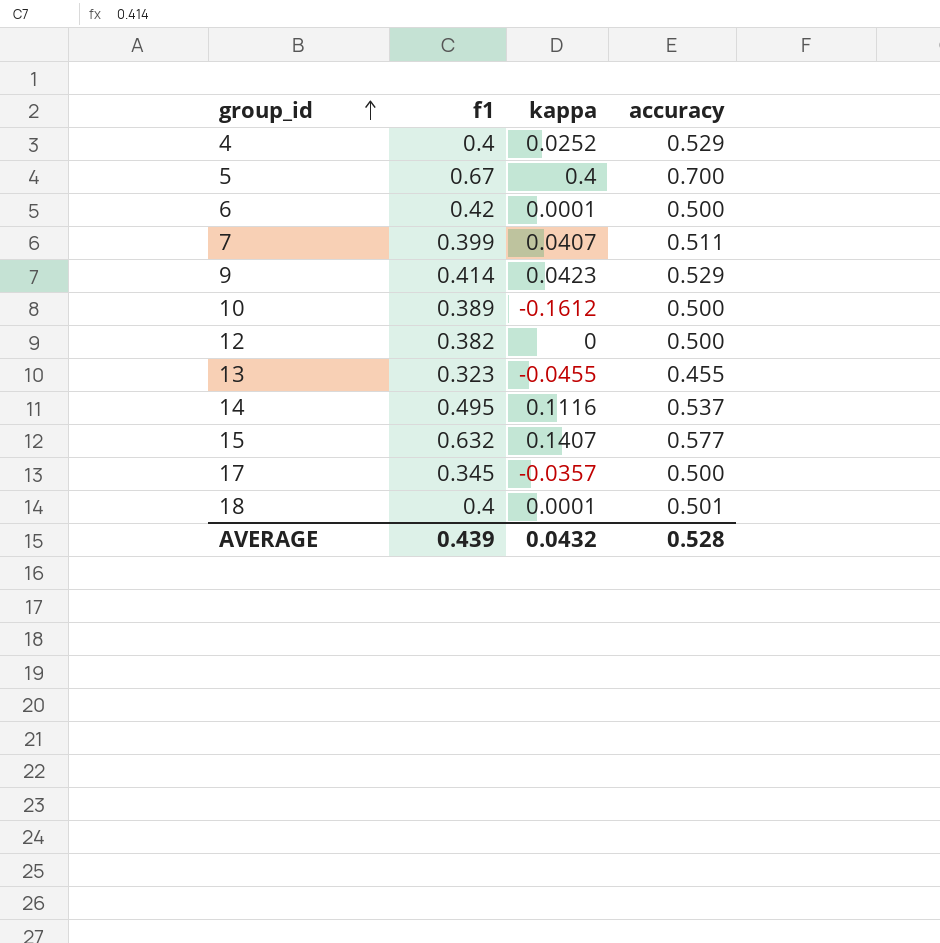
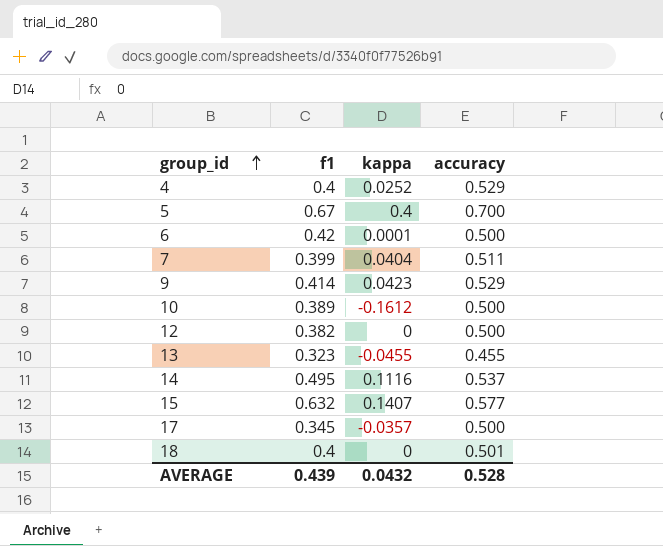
7 | kappa: 0.0407 -> 0.0404
18 | kappa: 0.0001 -> 0

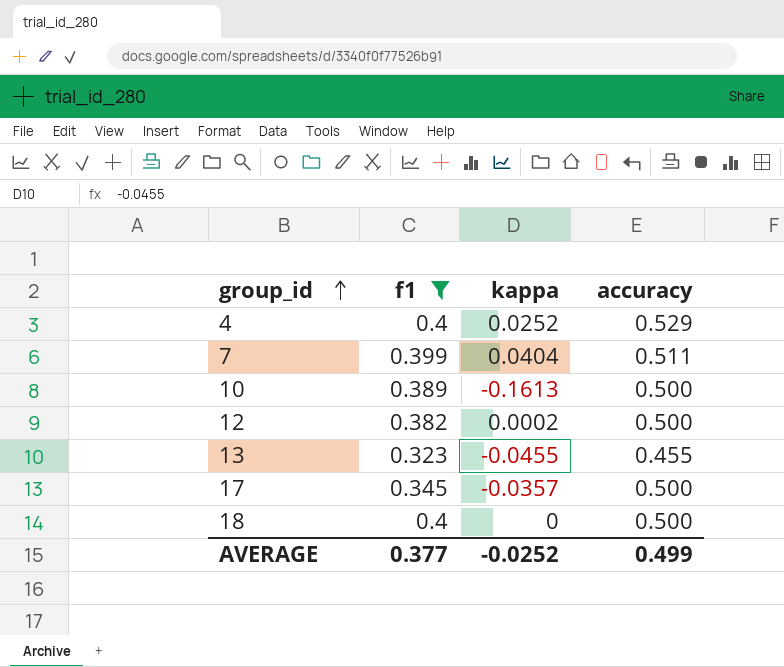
filter: none -> f1 <= 0.4
10 | kappa: -0.1612 -> -0.1613
12 | kappa: 0 -> 0.0002
18 | accuracy: 0.501 -> 0.500
AVERAGE | f1: 0.439 -> 0.377
AVERAGE | kappa: 0.0432 -> -0.0252
AVERAGE | accuracy: 0.528 -> 0.499

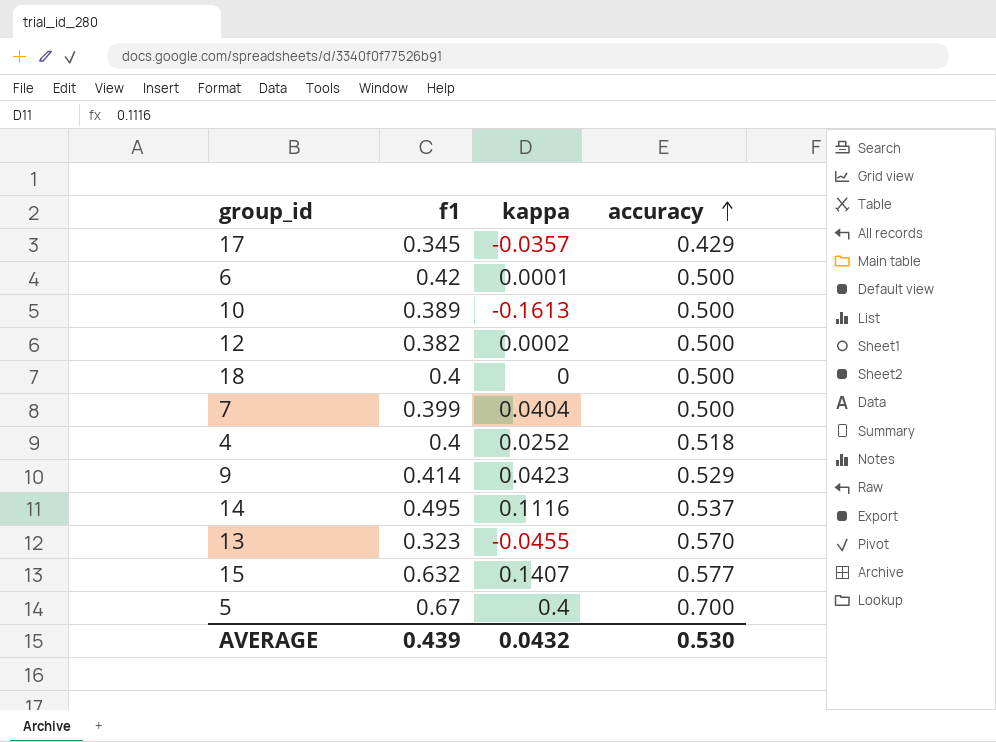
filter: f1 <= 0.4 -> none
row order: group_id ascending -> accuracy ascending
17 | accuracy: 0.500 -> 0.429
7 | accuracy: 0.511 -> 0.500
4 | accuracy: 0.529 -> 0.518
13 | accuracy: 0.455 -> 0.570
AVERAGE | f1: 0.377 -> 0.439
AVERAGE | kappa: -0.0252 -> 0.0432
AVERAGE | accuracy: 0.499 -> 0.530

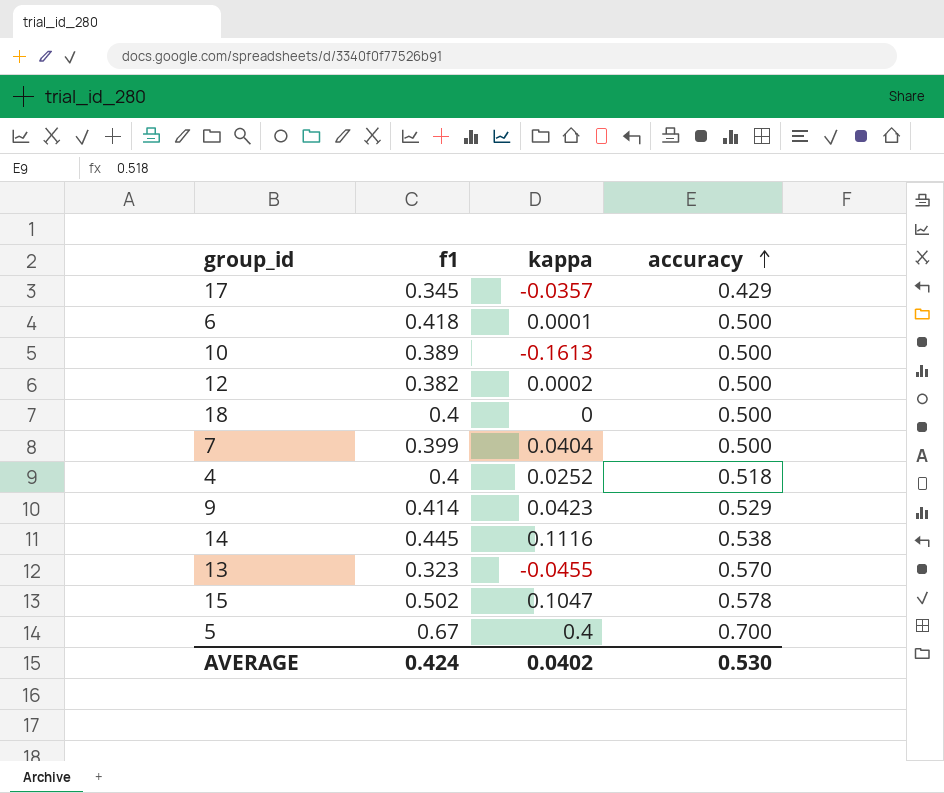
6 | f1: 0.42 -> 0.418
14 | f1: 0.495 -> 0.445
14 | accuracy: 0.537 -> 0.538
15 | f1: 0.632 -> 0.502
15 | kappa: 0.1407 -> 0.1047
15 | accuracy: 0.577 -> 0.578
AVERAGE | f1: 0.439 -> 0.424
AVERAGE | kappa: 0.0432 -> 0.0402

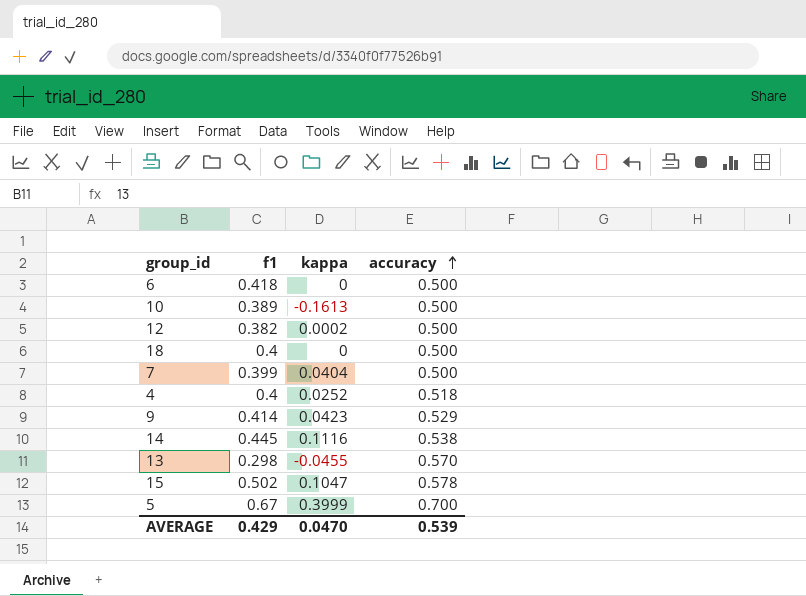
row 17: 0.345 | -0.0357 | 0.429 -> none
6 | kappa: 0.0001 -> 0
13 | f1: 0.323 -> 0.298
5 | kappa: 0.4 -> 0.3999
AVERAGE | f1: 0.424 -> 0.429
AVERAGE | kappa: 0.0402 -> 0.0470
AVERAGE | accuracy: 0.530 -> 0.539

